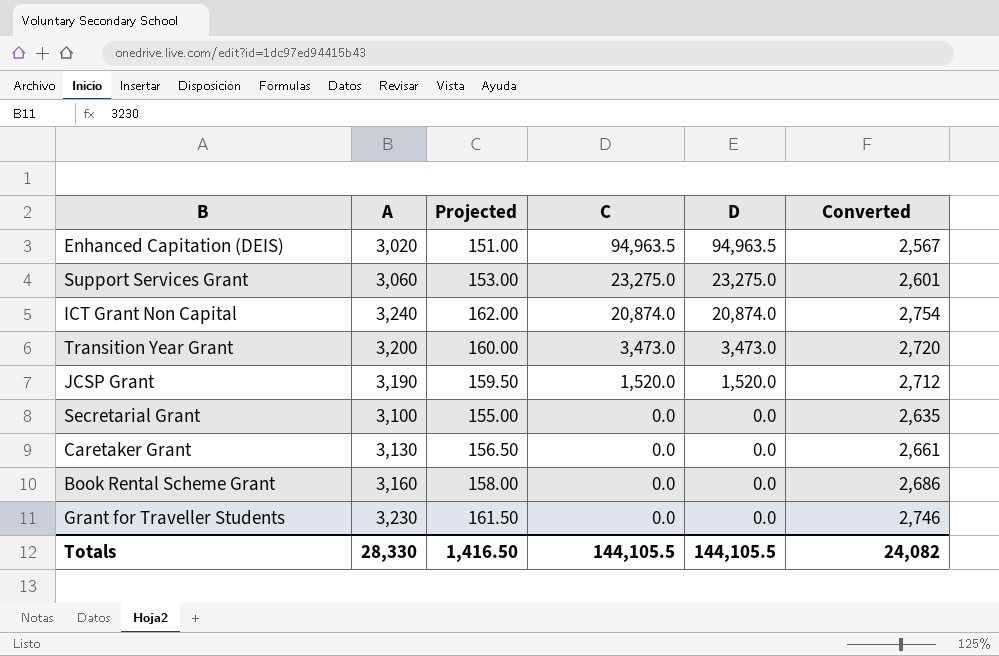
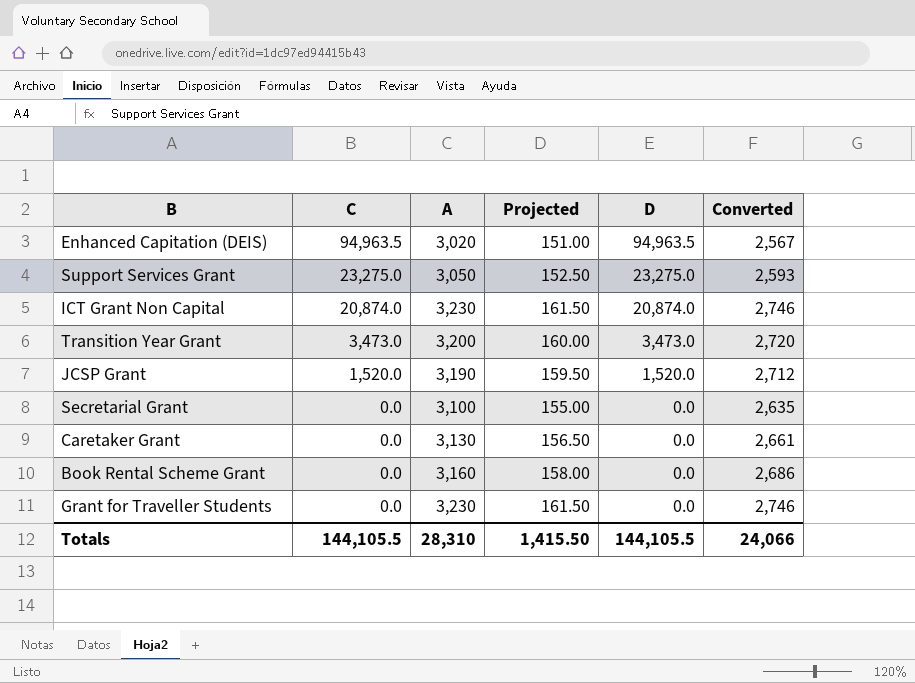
column C | position: 4 -> 2
Support Services Grant | A: 3,060 -> 3,050
Support Services Grant | Projected: 153.00 -> 152.50
Support Services Grant | Converted: 2,601 -> 2,593
ICT Grant Non Capital | A: 3,240 -> 3,230
ICT Grant Non Capital | Projected: 162.00 -> 161.50
ICT Grant Non Capital | Converted: 2,754 -> 2,746
Totals | A: 28,330 -> 28,310
Totals | Projected: 1,416.50 -> 1,415.50
Totals | Converted: 24,082 -> 24,066

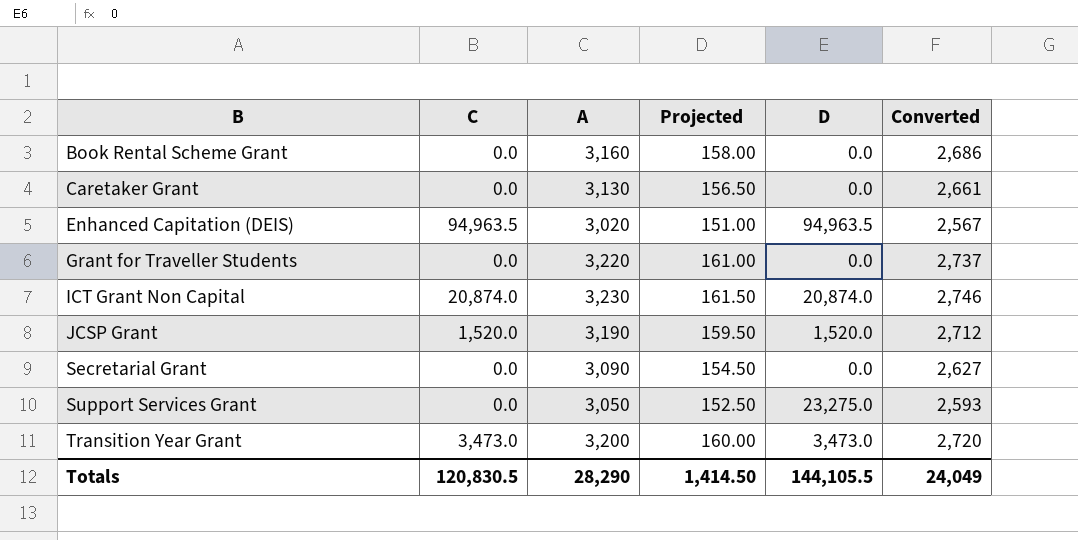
row order: C descending -> B ascending
Grant for Traveller Students | A: 3,230 -> 3,220
Grant for Traveller Students | Projected: 161.50 -> 161.00
Grant for Traveller Students | Converted: 2,746 -> 2,737
Secretarial Grant | A: 3,100 -> 3,090
Secretarial Grant | Projected: 155.00 -> 154.50
Secretarial Grant | Converted: 2,635 -> 2,627
Support Services Grant | C: 23,275.0 -> 0.0
Totals | C: 144,105.5 -> 120,830.5
Totals | A: 28,310 -> 28,290
Totals | Projected: 1,415.50 -> 1,414.50
Totals | Converted: 24,066 -> 24,049

